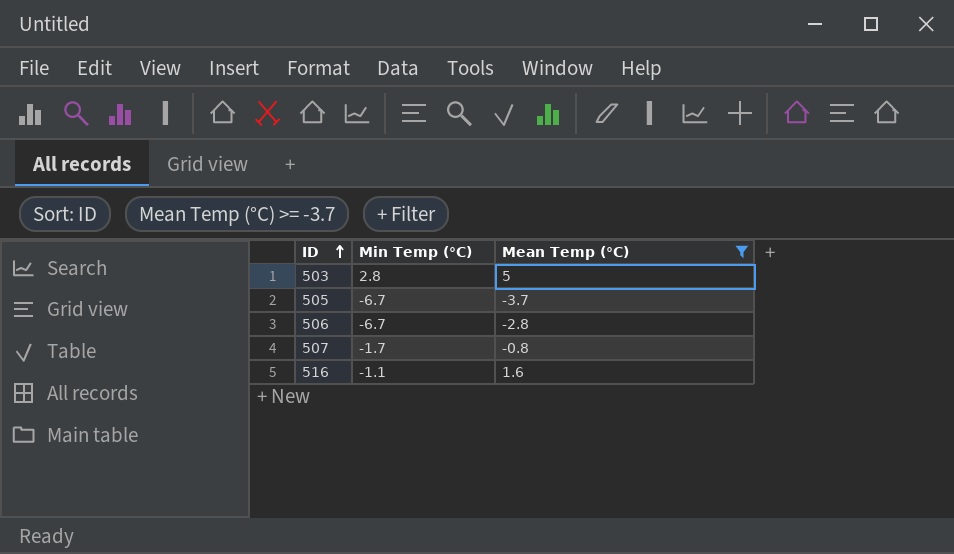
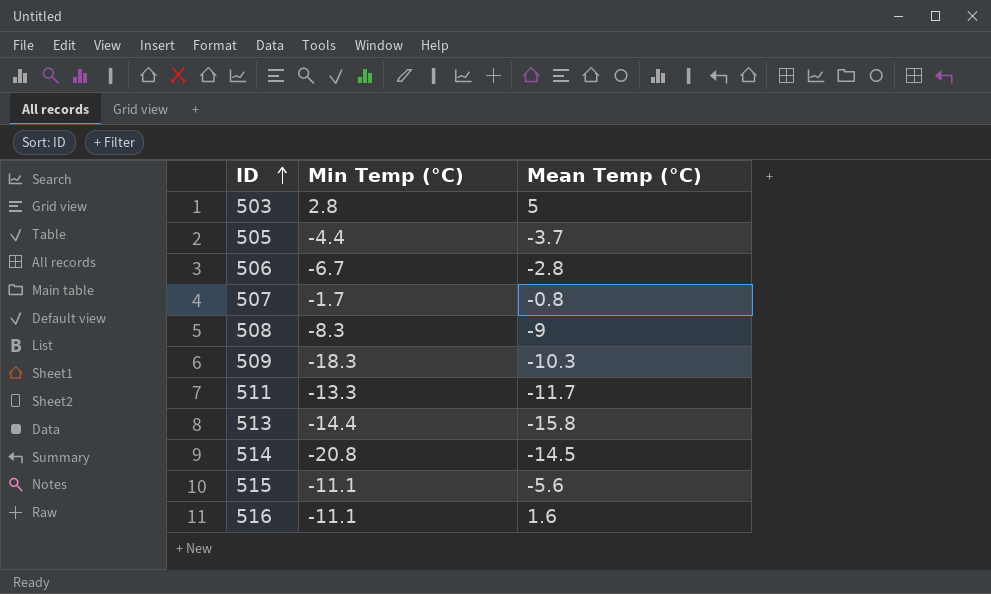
filter: Mean Temp (°C) >= -3.7 -> none
505 | Min Temp (°C): -6.7 -> -4.4
516 | Min Temp (°C): -1.1 -> -11.1

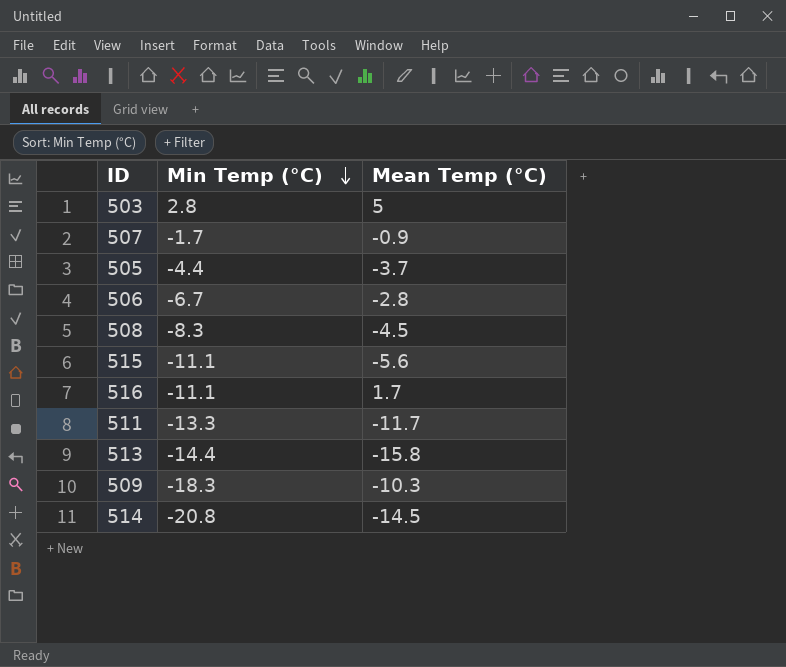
row order: ID ascending -> Min Temp (°C) descending
507 | Mean Temp (°C): -0.8 -> -0.9
508 | Mean Temp (°C): -9 -> -4.5
516 | Mean Temp (°C): 1.6 -> 1.7

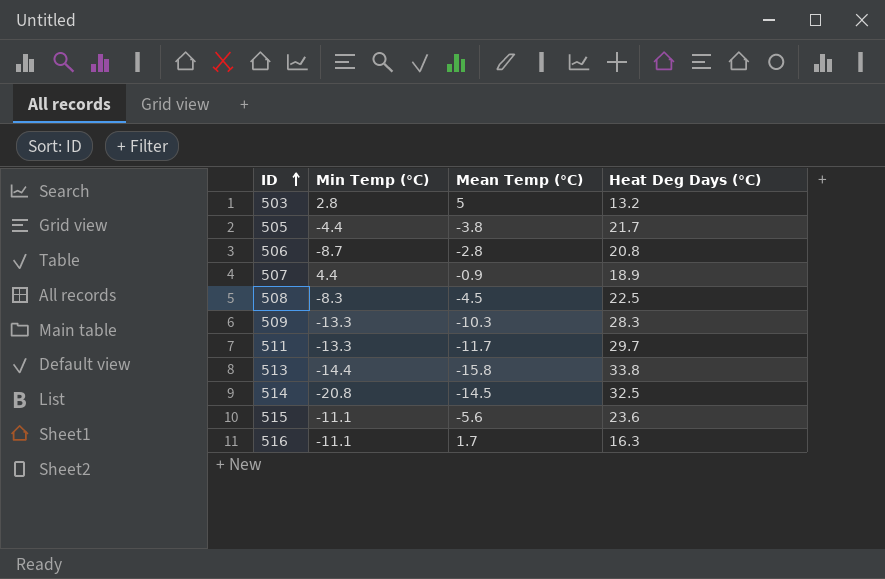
row order: Min Temp (°C) descending -> ID ascending
column Heat Deg Days (°C) | position: none -> 4
505 | Mean Temp (°C): -3.7 -> -3.8
506 | Min Temp (°C): -6.7 -> -8.7
507 | Min Temp (°C): -1.7 -> 4.4
509 | Min Temp (°C): -18.3 -> -13.3

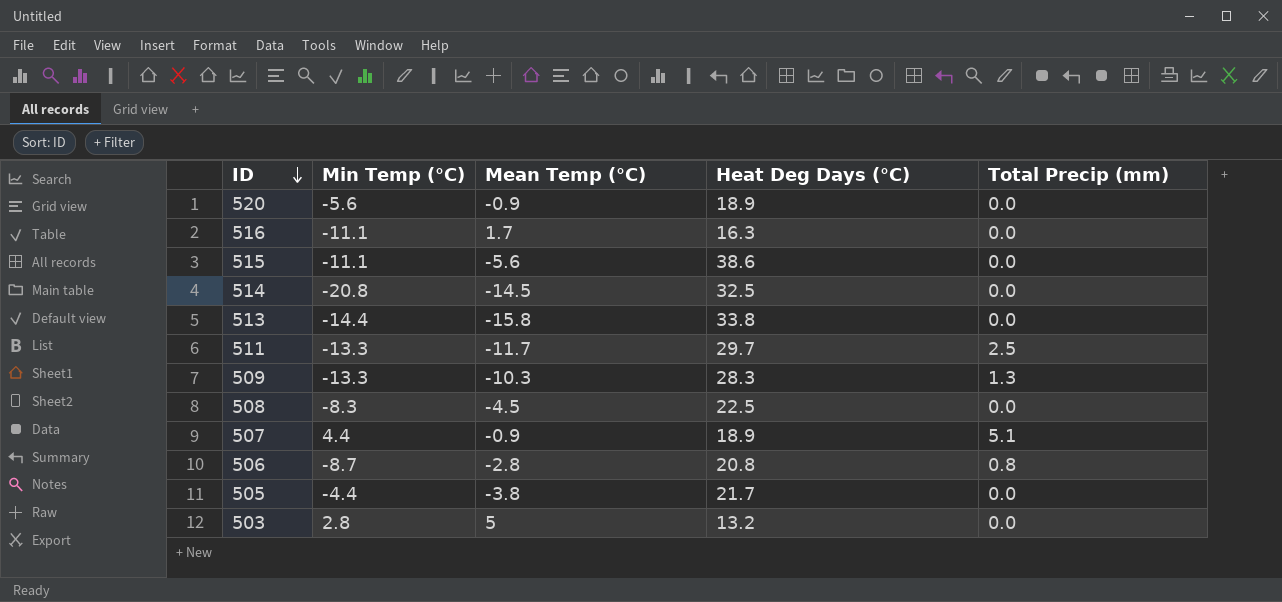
row order: ID ascending -> ID descending
column Total Precip (mm) | position: none -> 5
row 520: none -> -5.6 | -0.9 | 18.9 | 0.0
515 | Heat Deg Days (°C): 23.6 -> 38.6

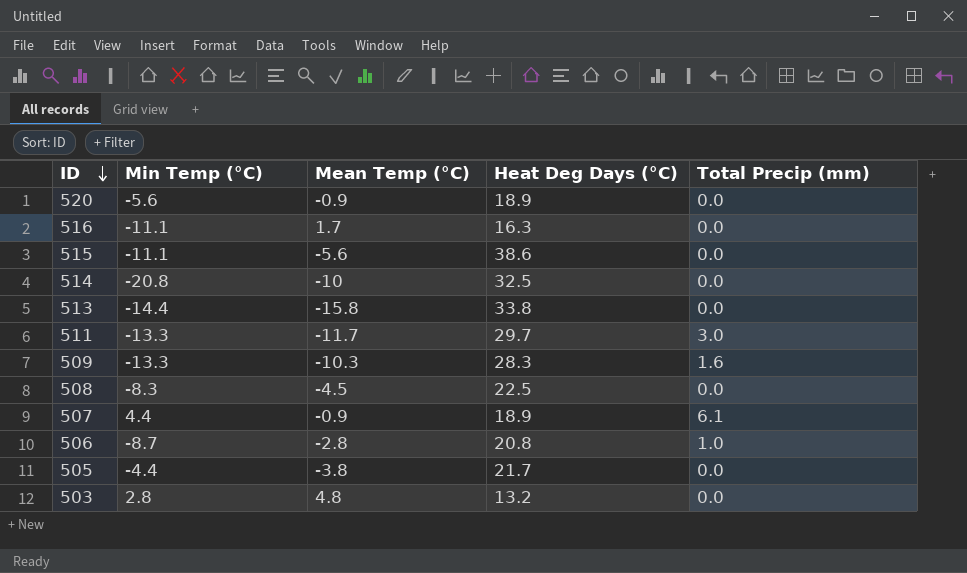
514 | Mean Temp (°C): -14.5 -> -10
511 | Total Precip (mm): 2.5 -> 3.0
509 | Total Precip (mm): 1.3 -> 1.6
507 | Total Precip (mm): 5.1 -> 6.1
506 | Total Precip (mm): 0.8 -> 1.0
503 | Mean Temp (°C): 5 -> 4.8

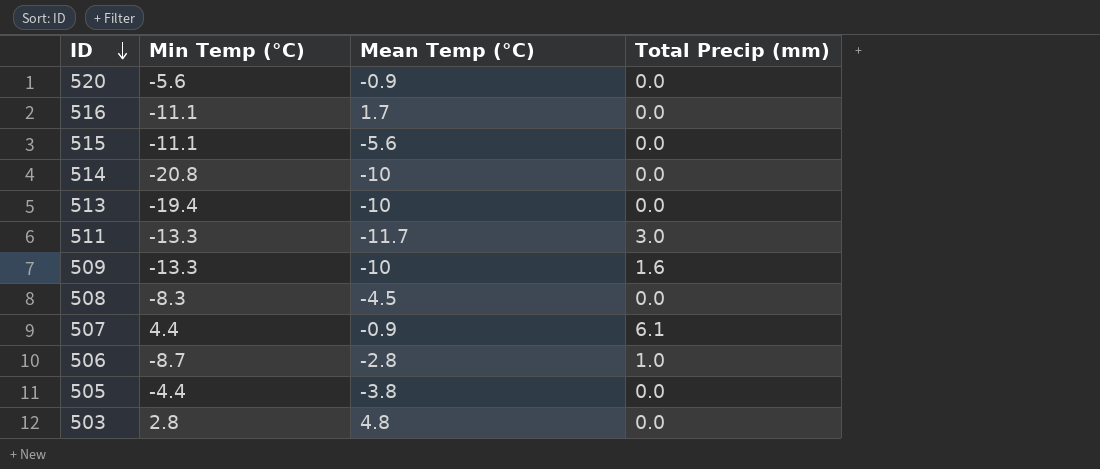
column Heat Deg Days (°C) | position: 4 -> none
513 | Min Temp (°C): -14.4 -> -19.4
513 | Mean Temp (°C): -15.8 -> -10
509 | Mean Temp (°C): -10.3 -> -10

